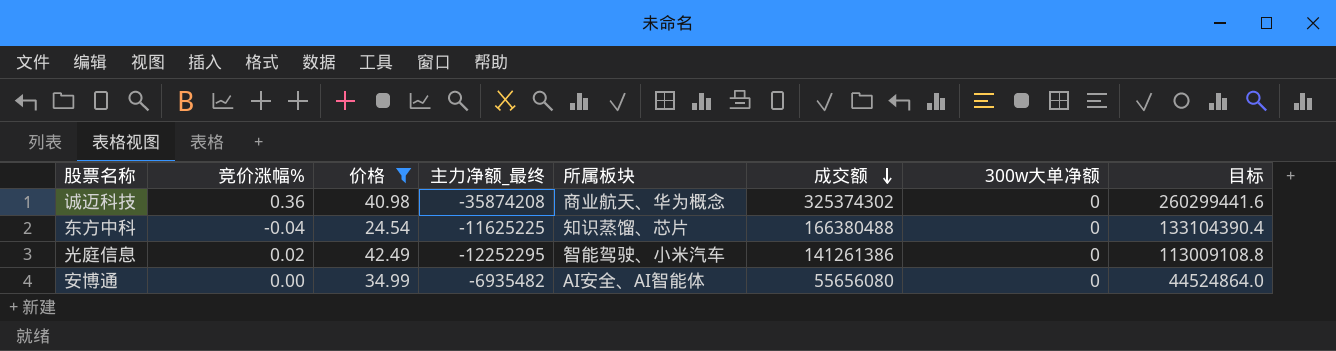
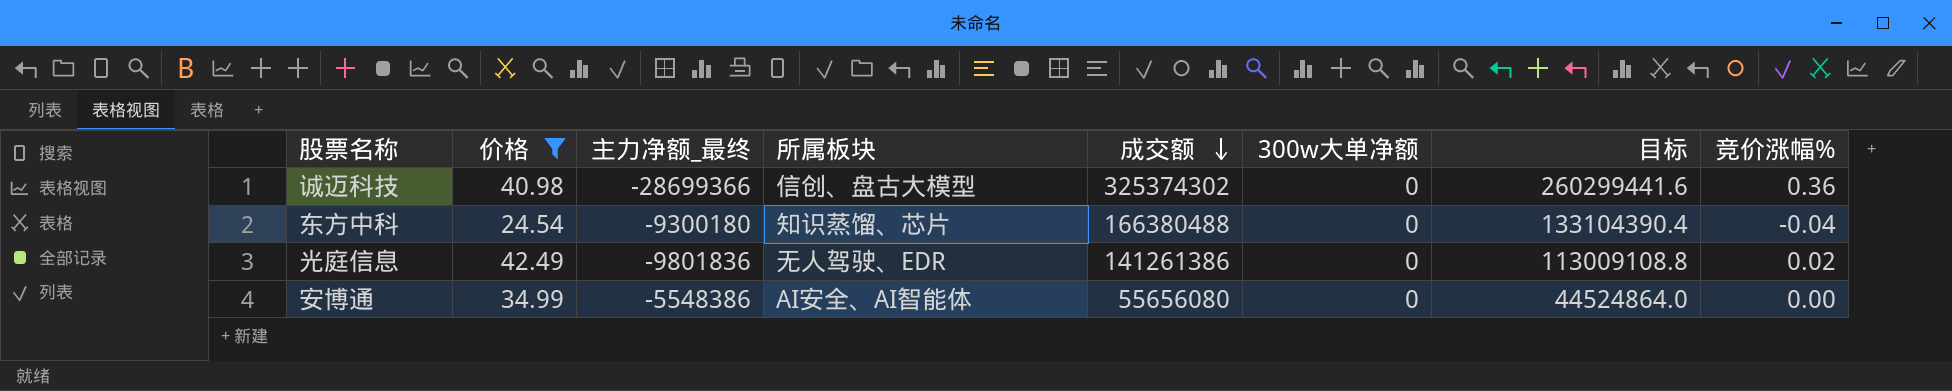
column 竞价涨幅% | position: 2 -> 8
诚迈科技 | 主力净额_最终: -35874208 -> -28699366
诚迈科技 | 所属板块: 商业航天、华为概念 -> 信创、盘古大模型
东方中科 | 主力净额_最终: -11625225 -> -9300180
光庭信息 | 主力净额_最终: -12252295 -> -9801836
光庭信息 | 所属板块: 智能驾驶、小米汽车 -> 无人驾驶、EDR
安博通 | 主力净额_最终: -6935482 -> -5548386

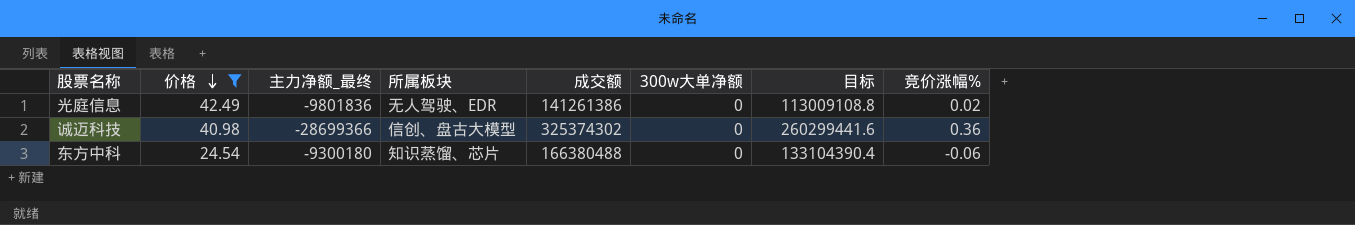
row order: 成交额 descending -> 价格 descending
row 安博通: 34.99 | -5548386 | AI安全、AI智能体 | 55656080 | 0 | 44524864.0 | 0.00 -> none
东方中科 | 竞价涨幅%: -0.04 -> -0.06

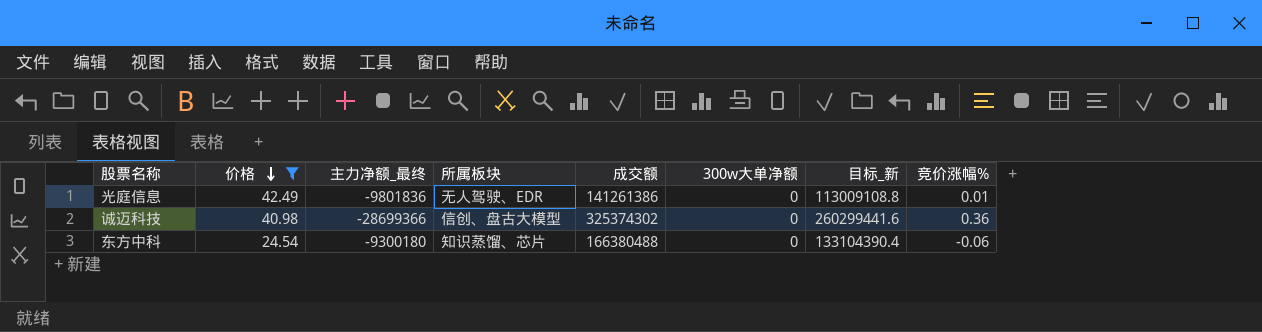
column name: 目标 -> 目标_新
光庭信息 | 竞价涨幅%: 0.02 -> 0.01

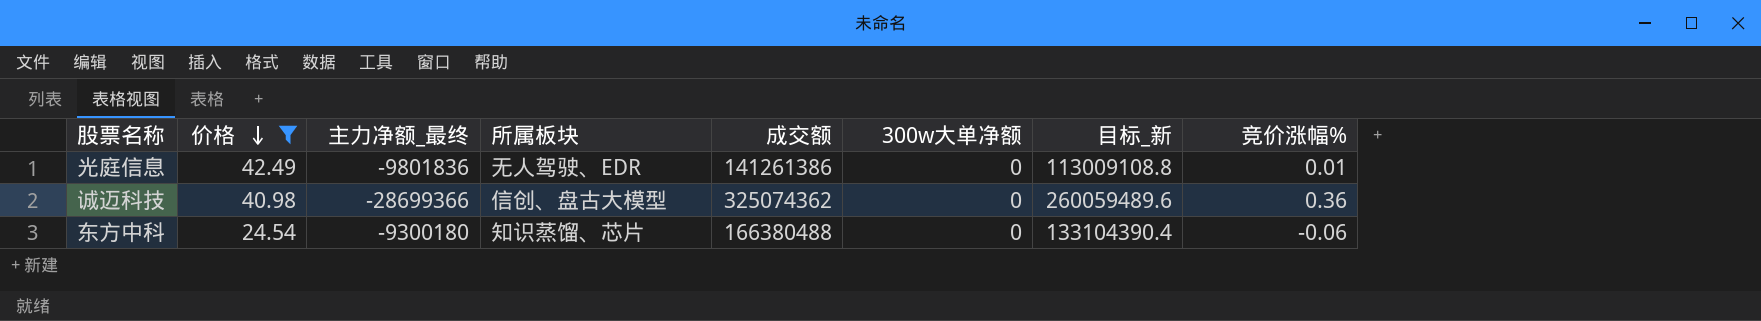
诚迈科技 | 成交额: 325374302 -> 325074362
诚迈科技 | 目标_新: 260299441.6 -> 260059489.6

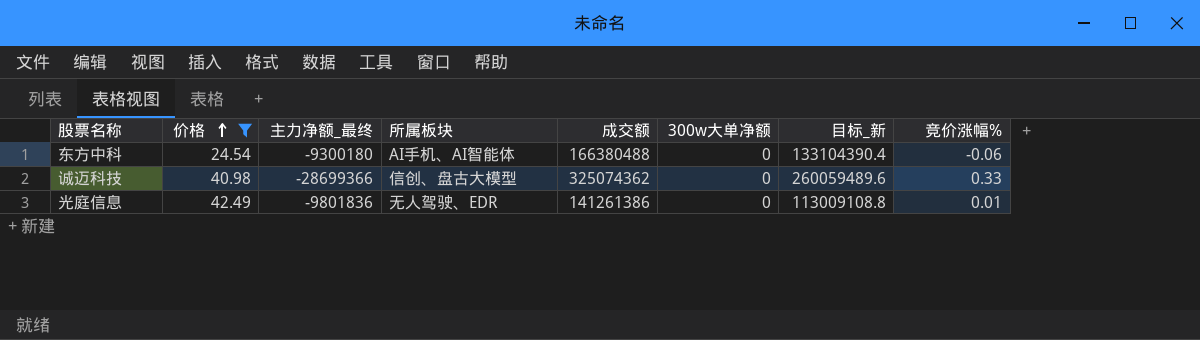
row order: 价格 descending -> 价格 ascending
东方中科 | 所属板块: 知识蒸馏、芯片 -> AI手机、AI智能体
诚迈科技 | 竞价涨幅%: 0.36 -> 0.33

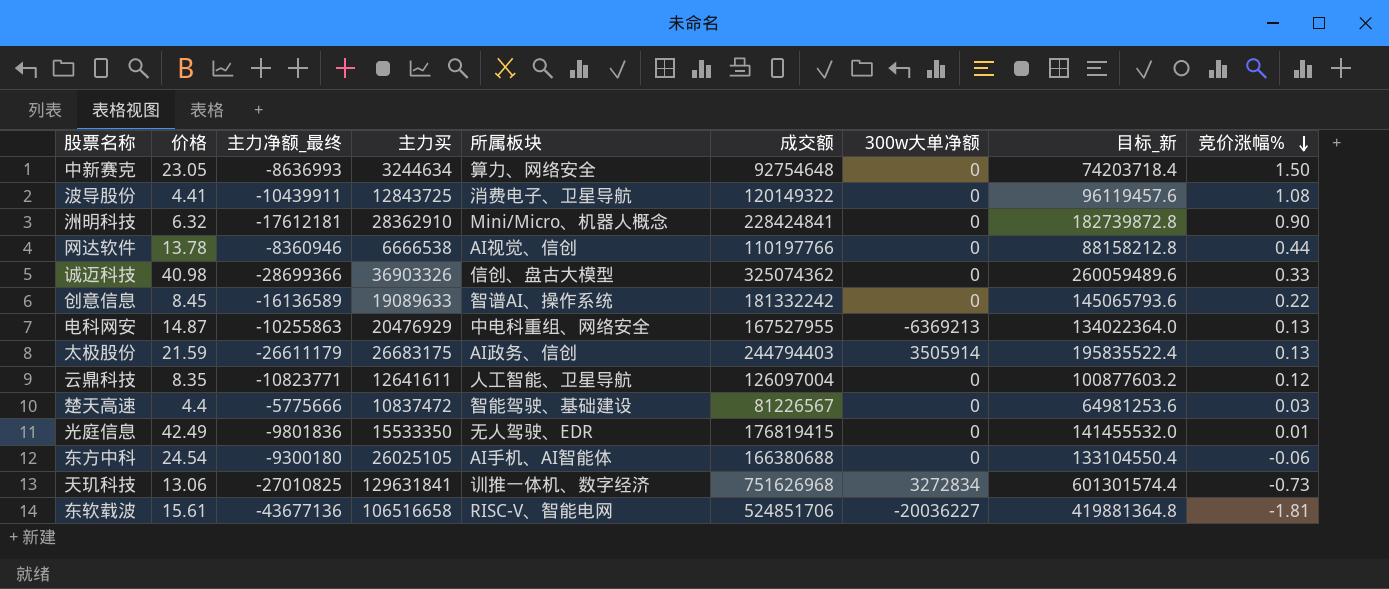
filter: 价格 >= 24.54 -> none
row order: 价格 ascending -> 竞价涨幅% descending
column 主力买 | position: none -> 4
光庭信息 | 成交额: 141261386 -> 176819415
光庭信息 | 目标_新: 113009108.8 -> 141455532.0
东方中科 | 成交额: 166380488 -> 166380688
东方中科 | 目标_新: 133104390.4 -> 133104550.4

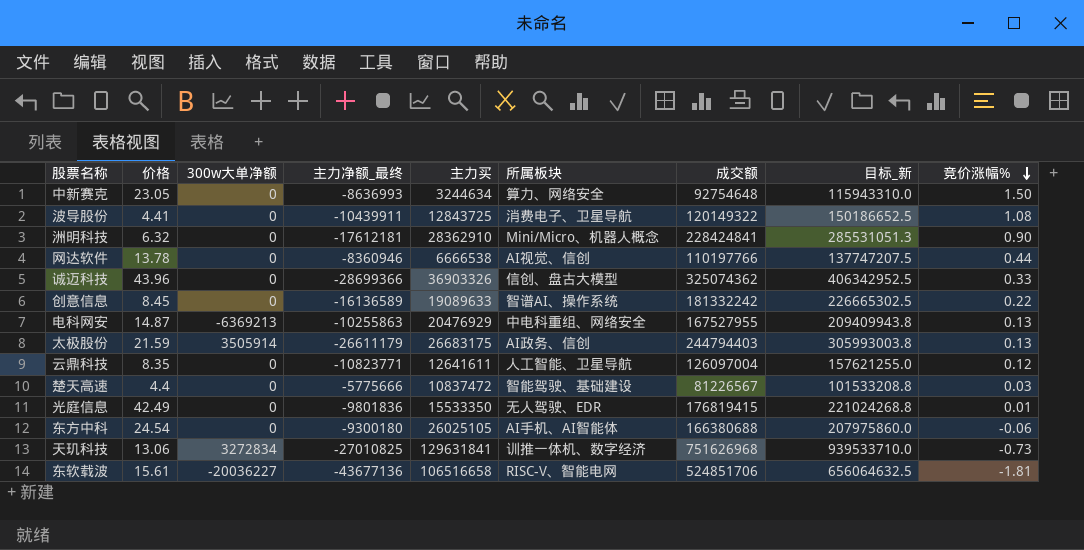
column 300w大单净额 | position: 7 -> 3
column 目标_新 | formula: [成交额] * 0.8 -> [成交额] * 1.25
诚迈科技 | 价格: 40.98 -> 43.96

